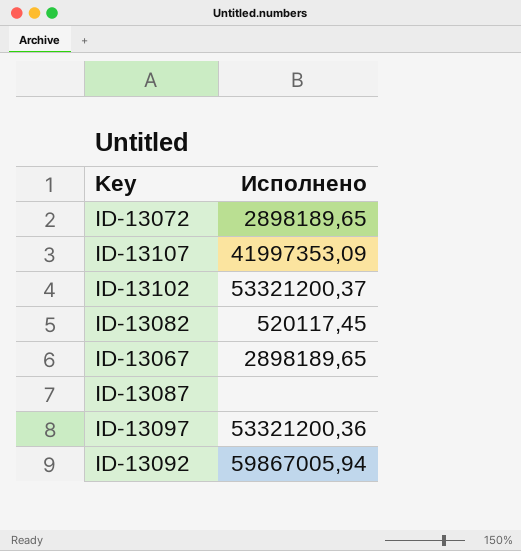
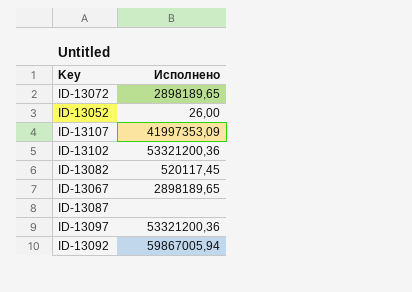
row ID-13052: none -> 26,00
ID-13102 | Исполнено: 53321200,37 -> 53321200,36

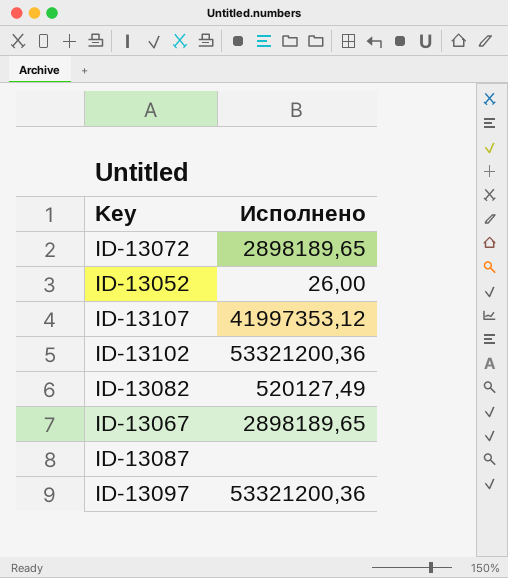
row ID-13092: 59867005,94 -> none
ID-13107 | Исполнено: 41997353,09 -> 41997353,12
ID-13082 | Исполнено: 520117,45 -> 520127,49

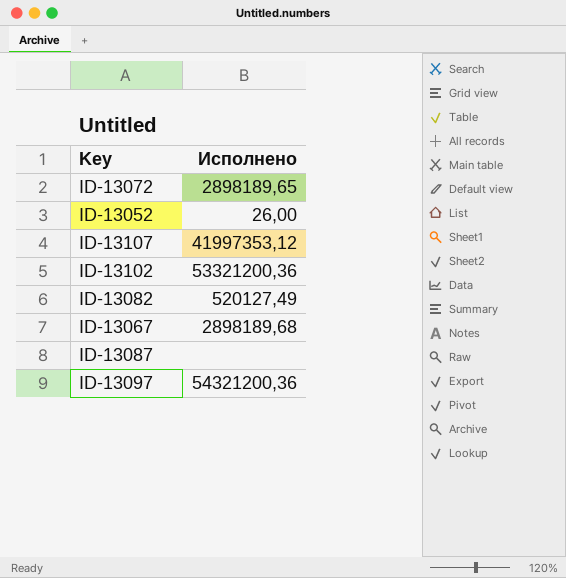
ID-13067 | Исполнено: 2898189,65 -> 2898189,68
ID-13097 | Исполнено: 53321200,36 -> 54321200,36

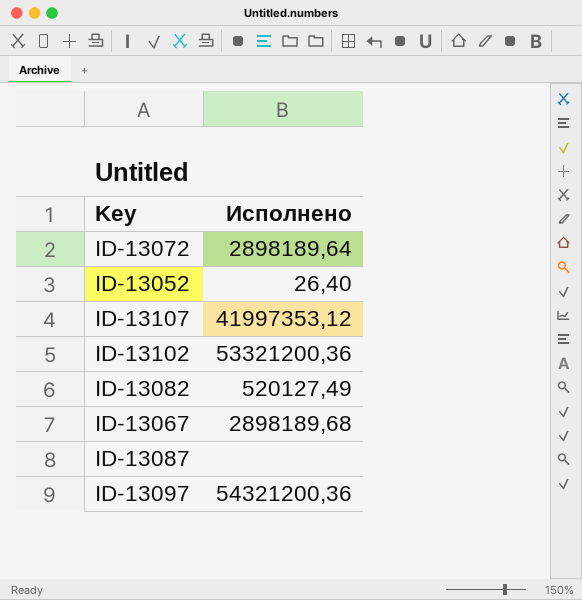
ID-13072 | Исполнено: 2898189,65 -> 2898189,64
ID-13052 | Исполнено: 26,00 -> 26,40

